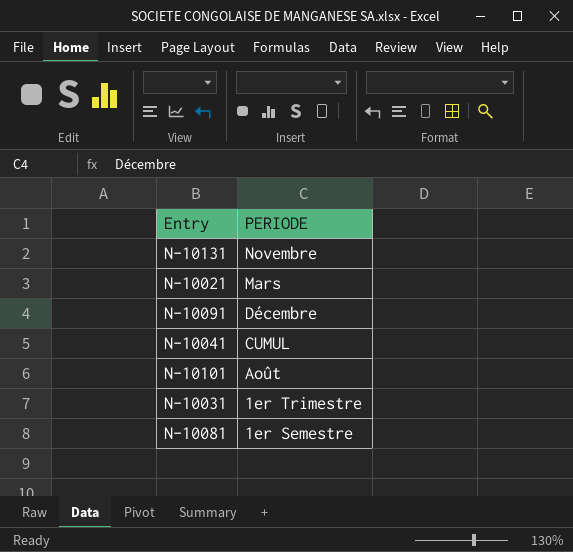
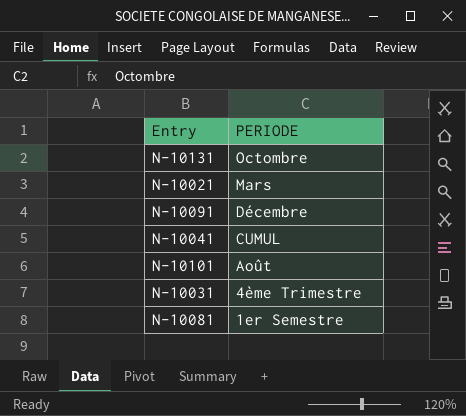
N-10131 | PERIODE: Novembre -> Octombre
N-10031 | PERIODE: 1er Trimestre -> 4ème Trimestre

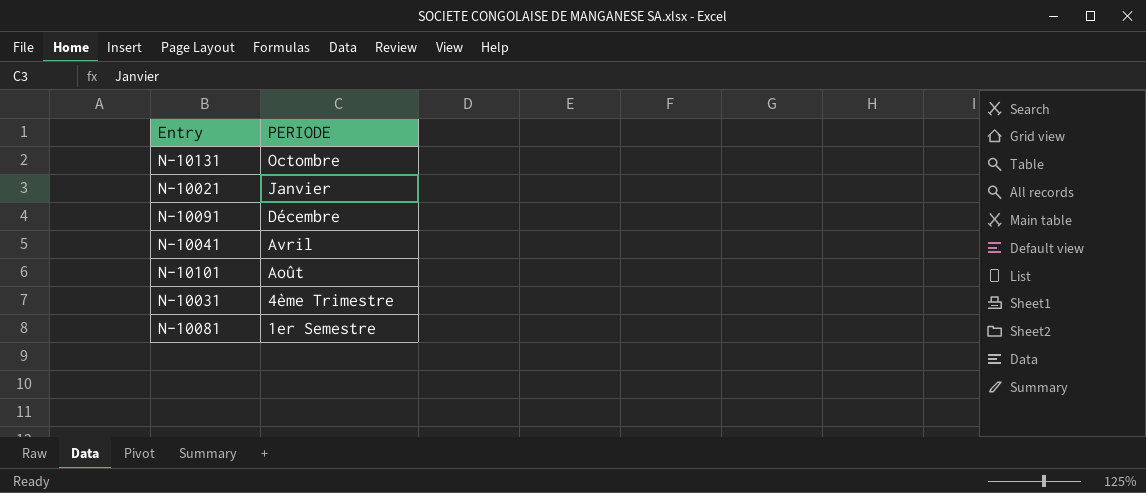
N-10021 | PERIODE: Mars -> Janvier
N-10041 | PERIODE: CUMUL -> Avril

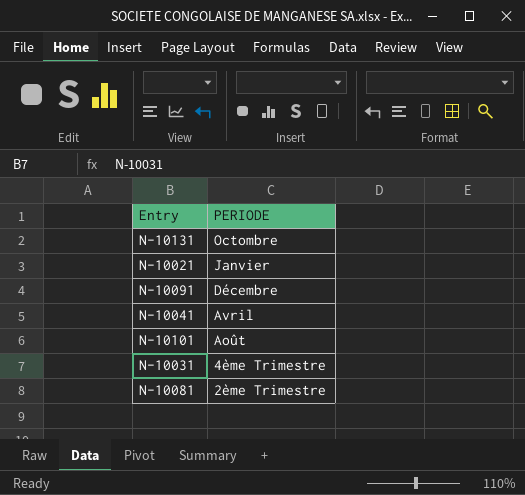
N-10081 | PERIODE: 1er Semestre -> 2ème Trimestre

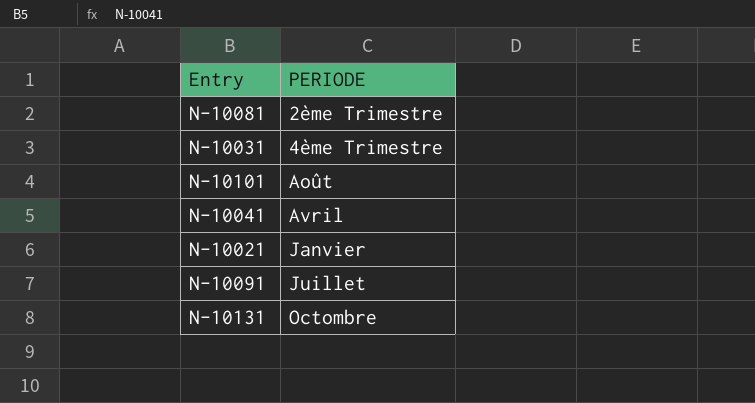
row order: PERIODE descending -> PERIODE ascending
N-10091 | PERIODE: Décembre -> Juillet

